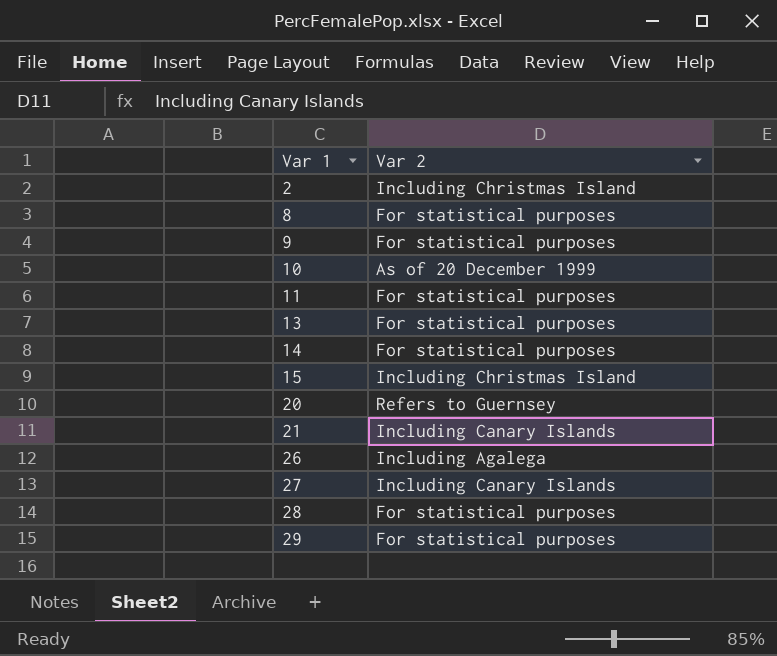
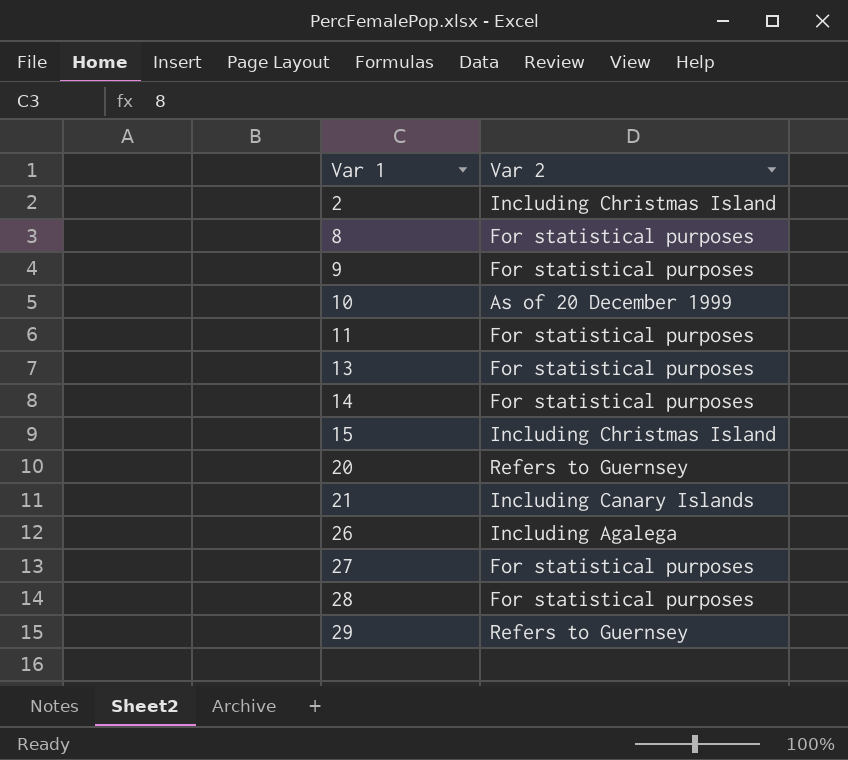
27 | Var 2: Including Canary Islands -> For statistical purposes
29 | Var 2: For statistical purposes -> Refers to Guernsey

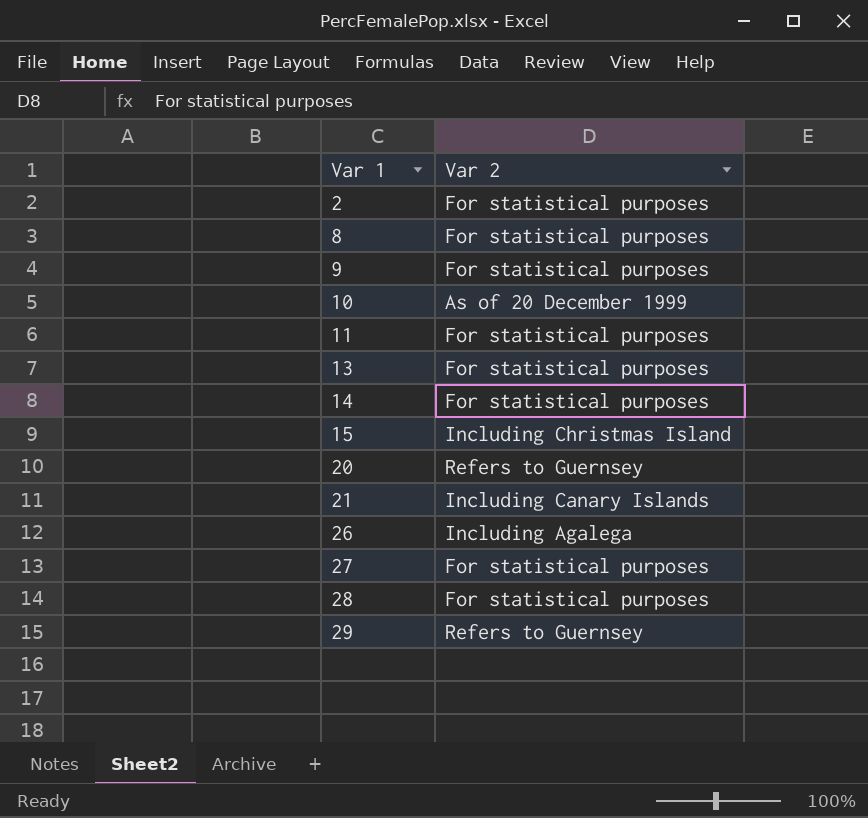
2 | Var 2: Including Christmas Island -> For statistical purposes

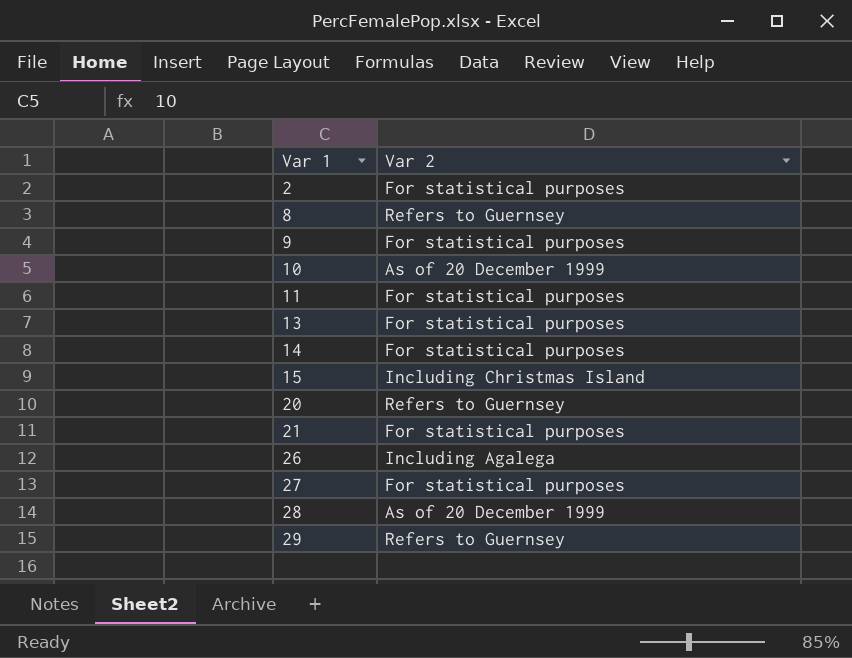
8 | Var 2: For statistical purposes -> Refers to Guernsey
21 | Var 2: Including Canary Islands -> For statistical purposes
28 | Var 2: For statistical purposes -> As of 20 December 1999

